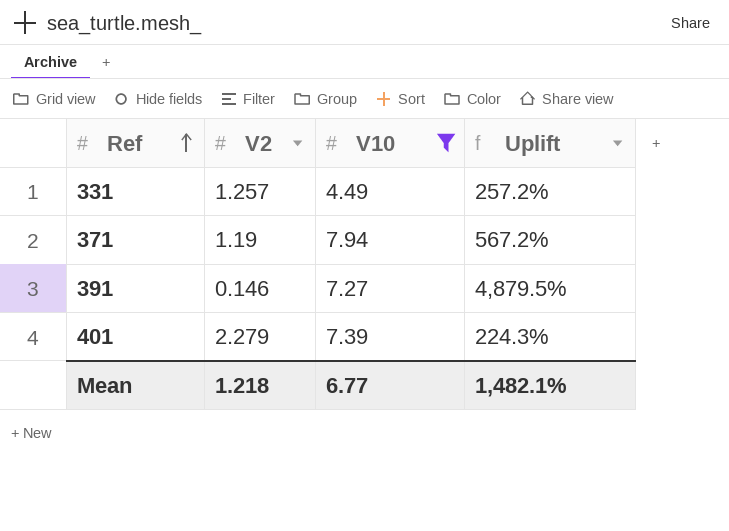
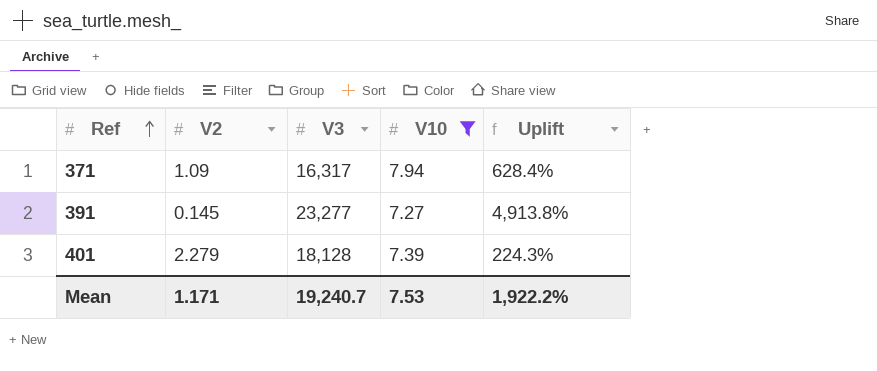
column V3 | position: none -> 3
row 331: 1.257 | 4.49 | 257.2% -> none
371 | V2: 1.19 -> 1.09
371 | Uplift: 567.2% -> 628.4%
391 | V2: 0.146 -> 0.145
391 | Uplift: 4,879.5% -> 4,913.8%
Mean | V2: 1.218 -> 1.171
Mean | V10: 6.77 -> 7.53
Mean | Uplift: 1,482.1% -> 1,922.2%

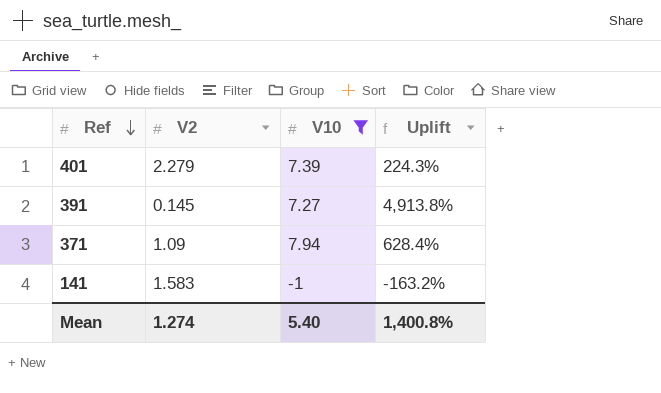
row order: Ref ascending -> Ref descending
column V3 | position: 3 -> none
row 141: none -> 1.583 | -1 | -163.2%
Mean | V2: 1.171 -> 1.274
Mean | V10: 7.53 -> 5.40
Mean | Uplift: 1,922.2% -> 1,400.8%

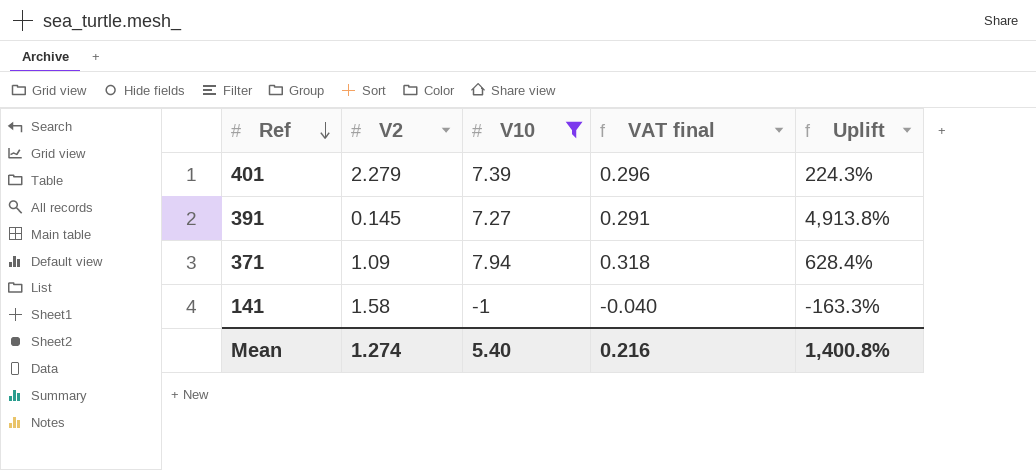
column VAT final | formula: none -> [V10] * 0.04
141 | V2: 1.583 -> 1.58
141 | Uplift: -163.2% -> -163.3%

